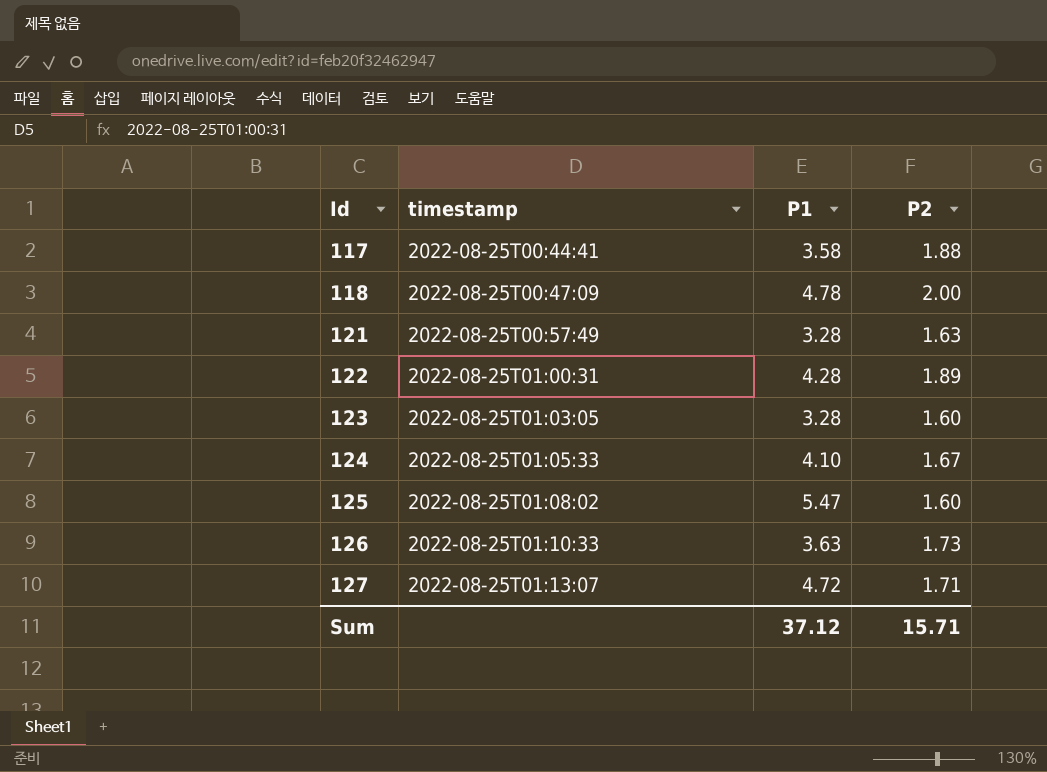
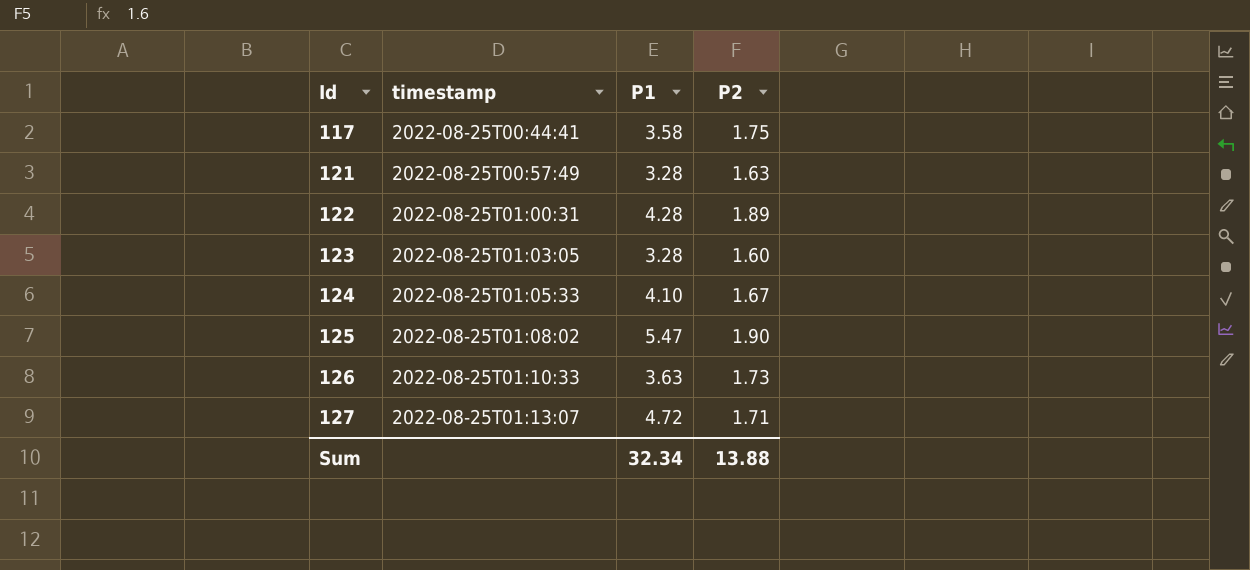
row 118: 2022-08-25T00:47:09 | 4.78 | 2.00 -> none
117 | P2: 1.88 -> 1.75
125 | P2: 1.60 -> 1.90
Sum | P1: 37.12 -> 32.34
Sum | P2: 15.71 -> 13.88

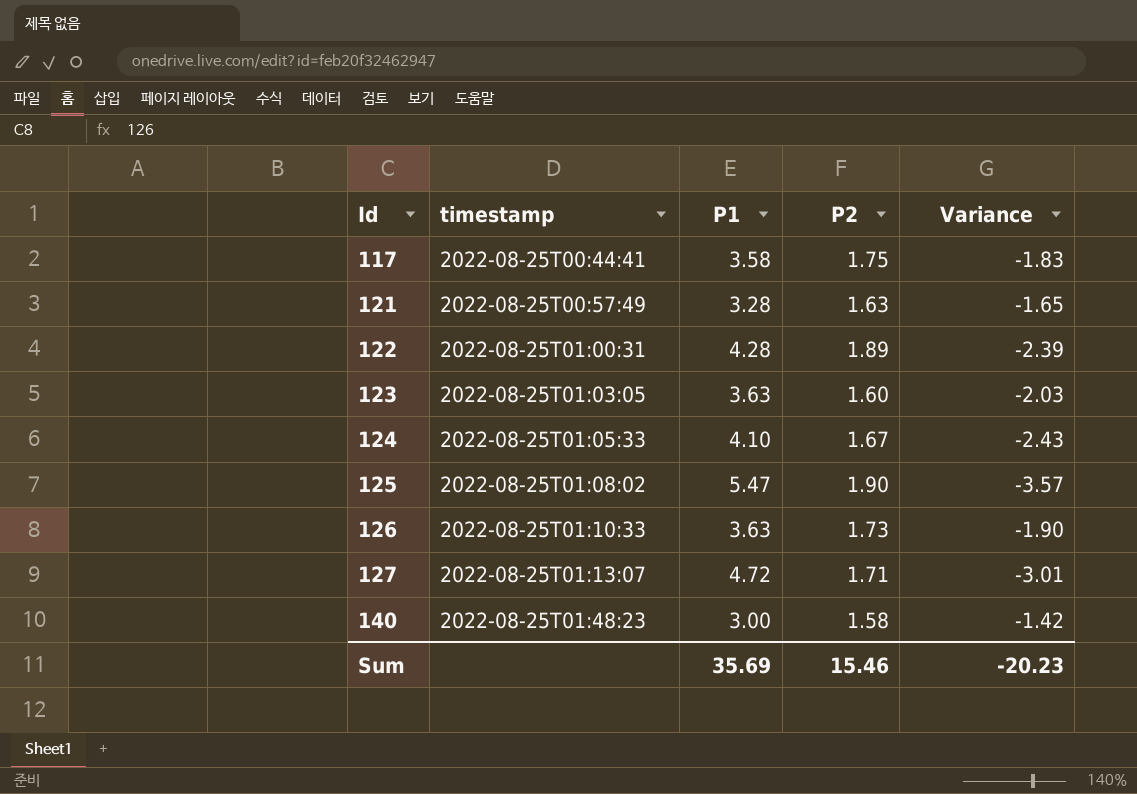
column Variance | formula: none -> [P2] - [P1]
123 | P1: 3.28 -> 3.63
row 140: none -> 2022-08-25T01:48:23 | 3.00 | 1.58 | -1.42
Sum | P1: 32.34 -> 35.69
Sum | P2: 13.88 -> 15.46

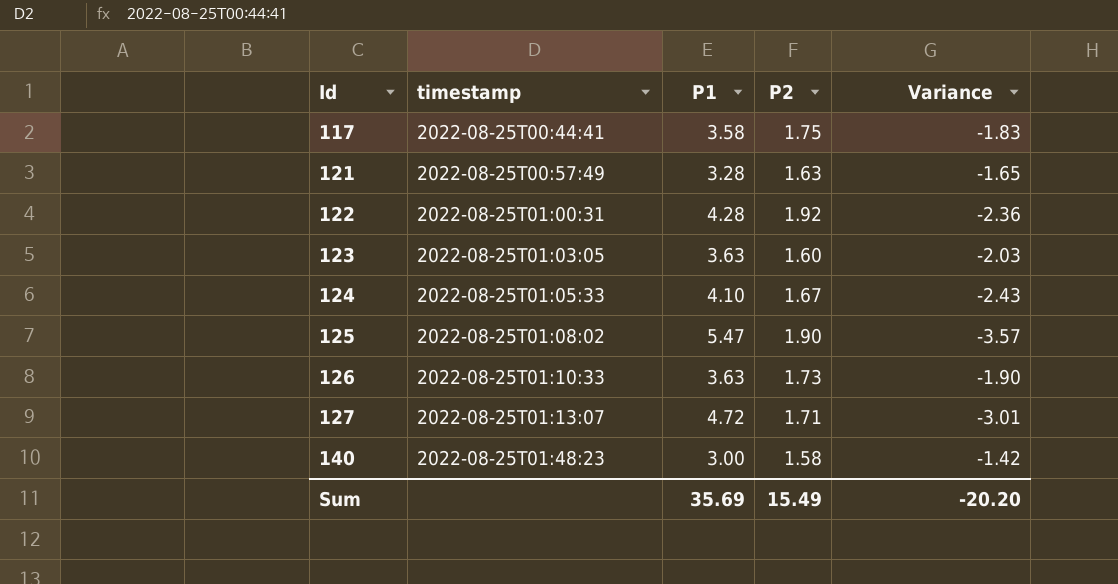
122 | P2: 1.89 -> 1.92
122 | Variance: -2.39 -> -2.36
Sum | P2: 15.46 -> 15.49
Sum | Variance: -20.23 -> -20.20

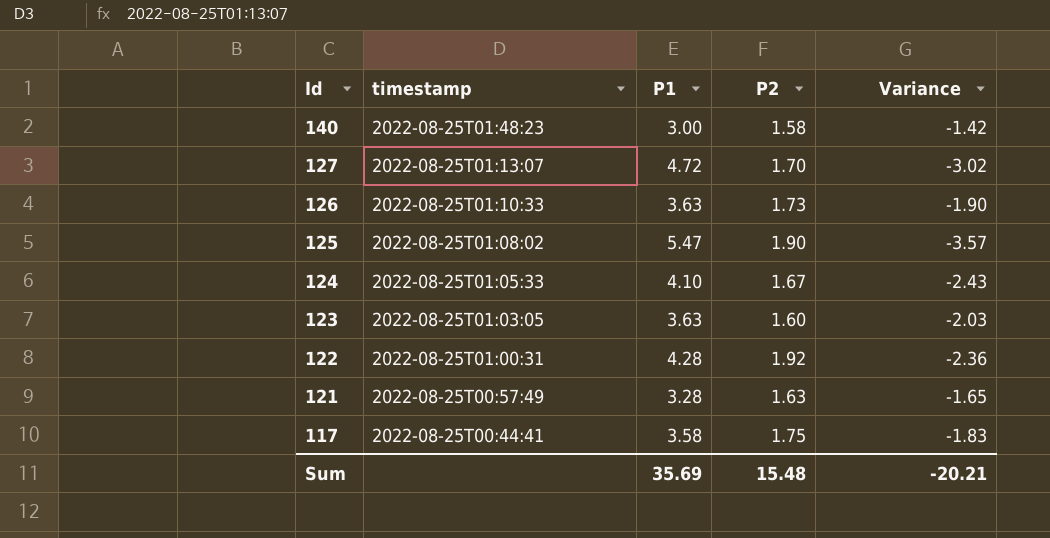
row order: Id ascending -> Id descending
127 | P2: 1.71 -> 1.70
127 | Variance: -3.01 -> -3.02
Sum | P2: 15.49 -> 15.48
Sum | Variance: -20.20 -> -20.21

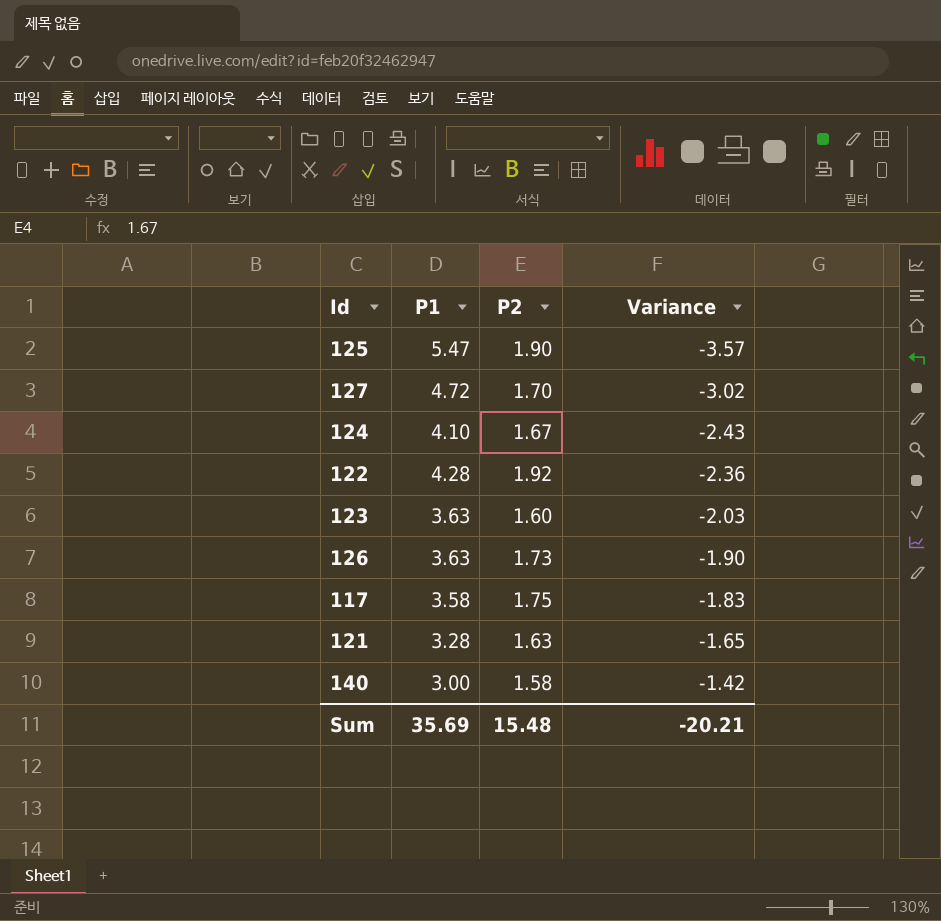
row order: Id descending -> Variance ascending
column timestamp | position: 2 -> none

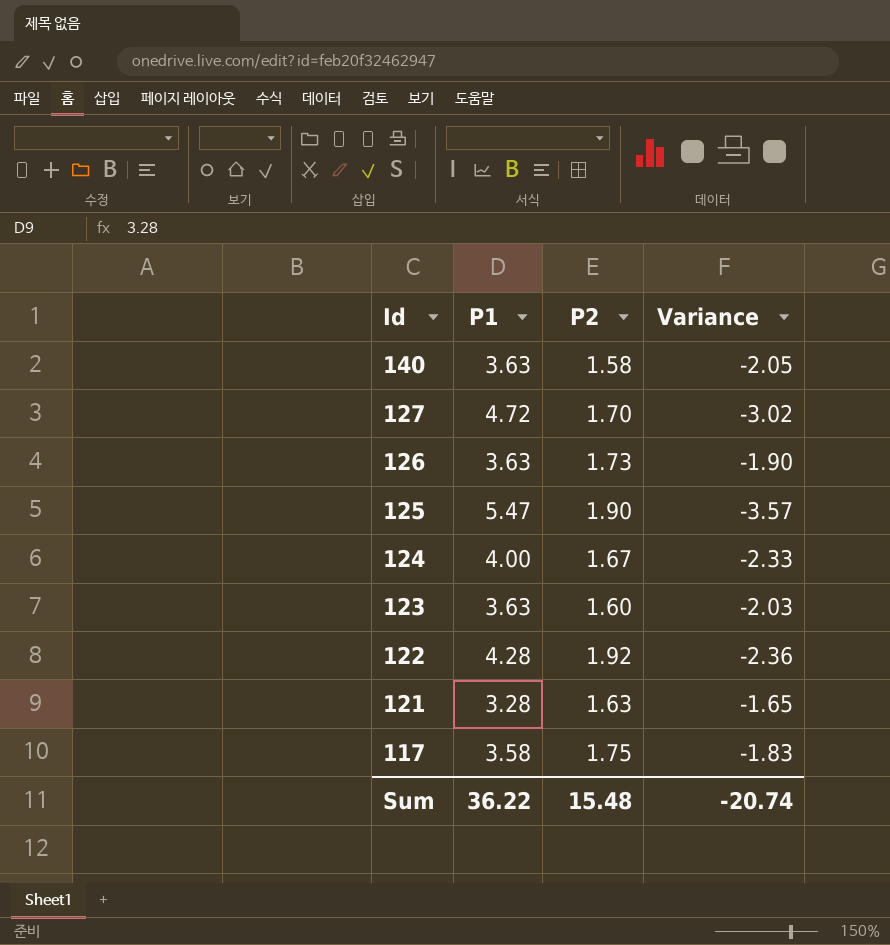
row order: Variance ascending -> Id descending
140 | P1: 3.00 -> 3.63
140 | Variance: -1.42 -> -2.05
124 | P1: 4.10 -> 4.00
124 | Variance: -2.43 -> -2.33
Sum | P1: 35.69 -> 36.22
Sum | Variance: -20.21 -> -20.74

